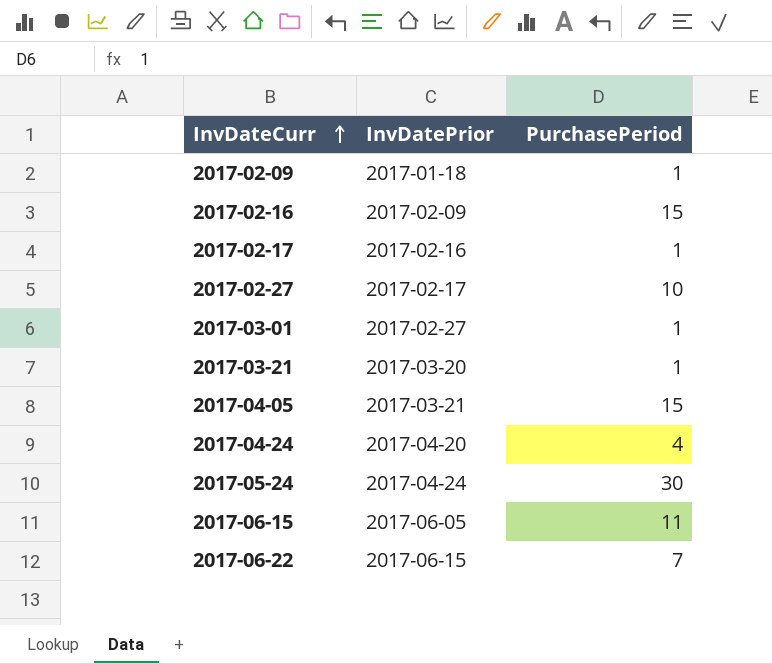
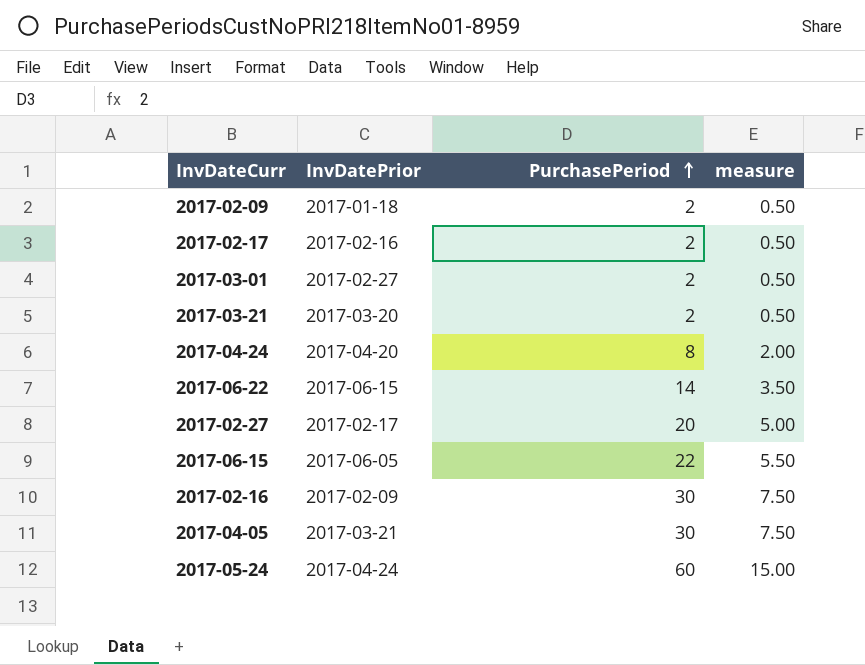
row order: InvDateCurr ascending -> PurchasePeriod ascending
column measure | formula: none -> [PurchasePeriod] * 0.25
2017-02-09 | PurchasePeriod: 1 -> 2
2017-02-17 | PurchasePeriod: 1 -> 2
2017-03-01 | PurchasePeriod: 1 -> 2
2017-03-21 | PurchasePeriod: 1 -> 2
2017-04-24 | PurchasePeriod: 4 -> 8
2017-06-22 | PurchasePeriod: 7 -> 14
2017-02-27 | PurchasePeriod: 10 -> 20
2017-06-15 | PurchasePeriod: 11 -> 22
2017-02-16 | PurchasePeriod: 15 -> 30
2017-04-05 | PurchasePeriod: 15 -> 30
2017-05-24 | PurchasePeriod: 30 -> 60

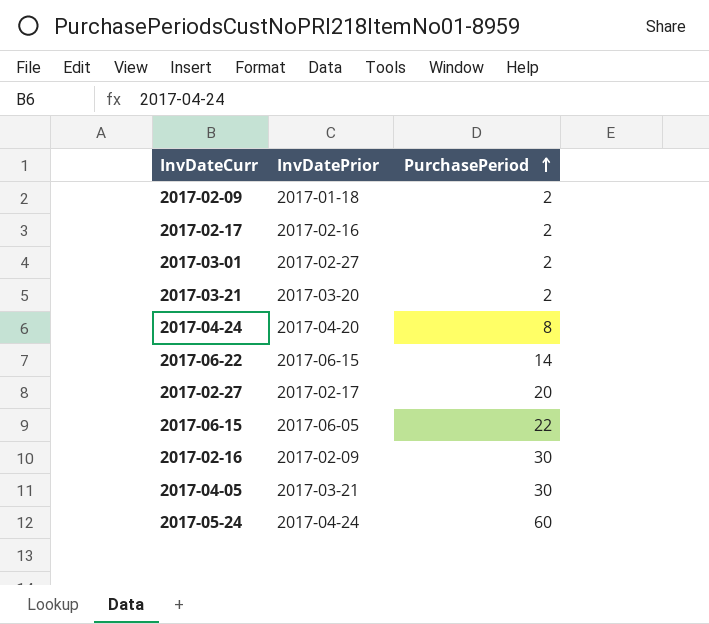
column measure | formula: [PurchasePeriod] * 0.25 -> none

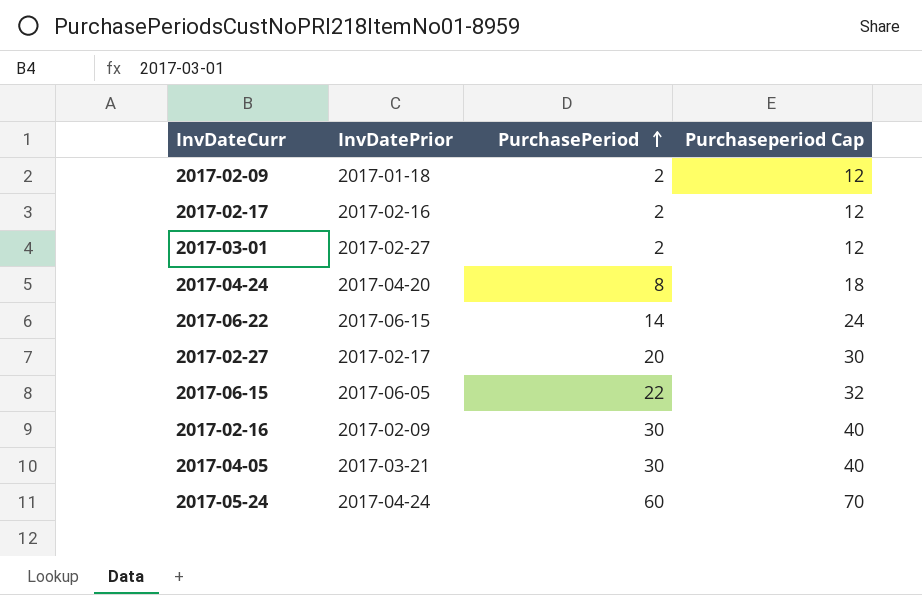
column Purchaseperiod Cap | formula: none -> [PurchasePeriod] + 10
row 2017-03-21: 2017-03-20 | 2 -> none

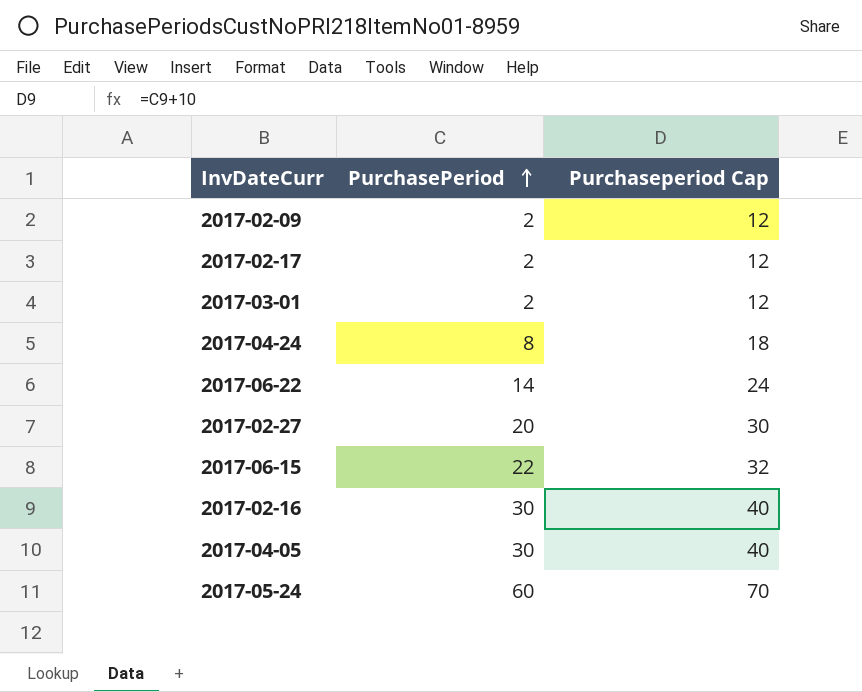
column InvDatePrior | position: 2 -> none

